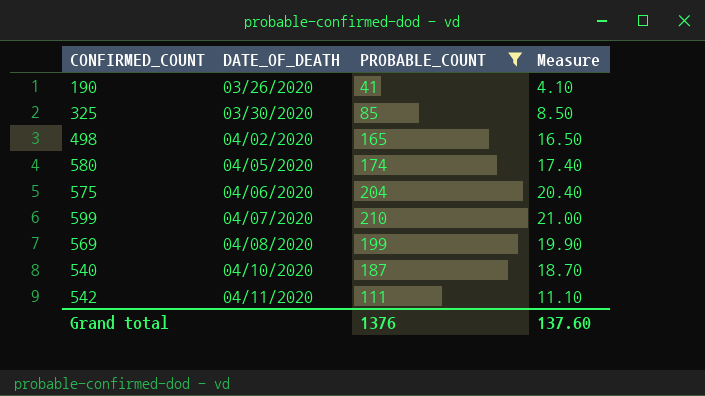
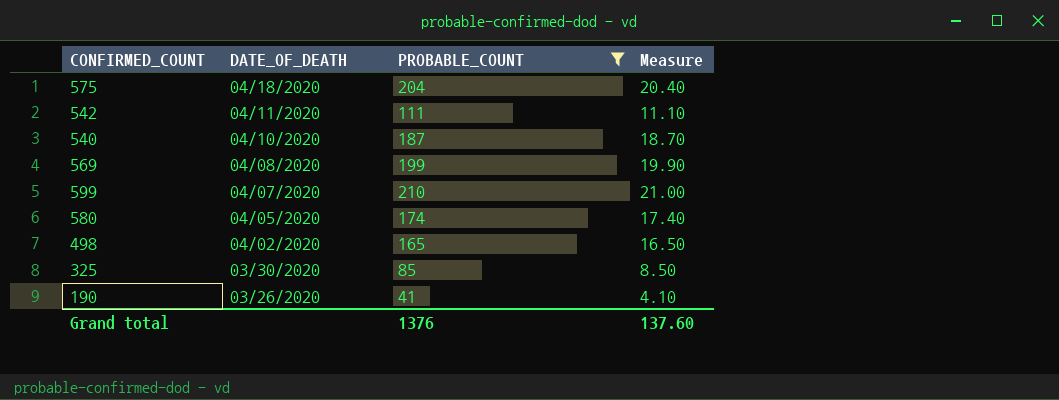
row order: DATE_OF_DEATH ascending -> DATE_OF_DEATH descending
575 | DATE_OF_DEATH: 04/06/2020 -> 04/18/2020

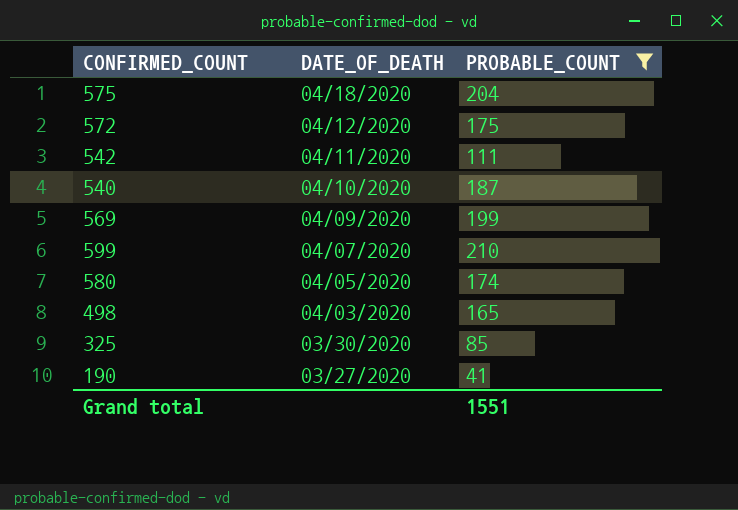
column Measure | formula: [PROBABLE_COUNT] * 0.1 -> none
row 572: none -> 04/12/2020 | 175
569 | DATE_OF_DEATH: 04/08/2020 -> 04/09/2020
498 | DATE_OF_DEATH: 04/02/2020 -> 04/03/2020
190 | DATE_OF_DEATH: 03/26/2020 -> 03/27/2020
Grand total | PROBABLE_COUNT: 1376 -> 1551

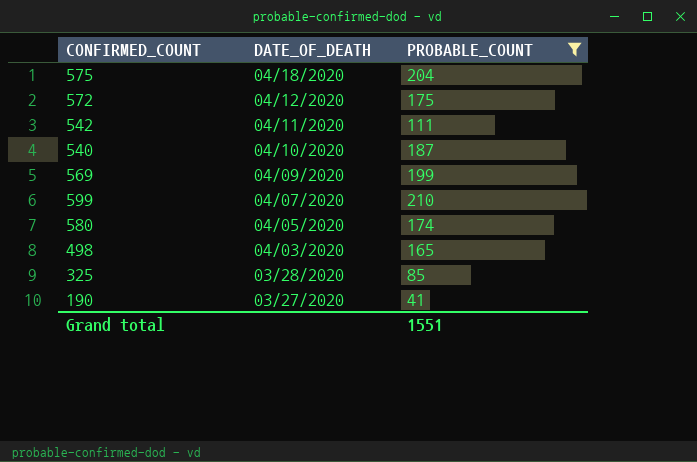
325 | DATE_OF_DEATH: 03/30/2020 -> 03/28/2020

